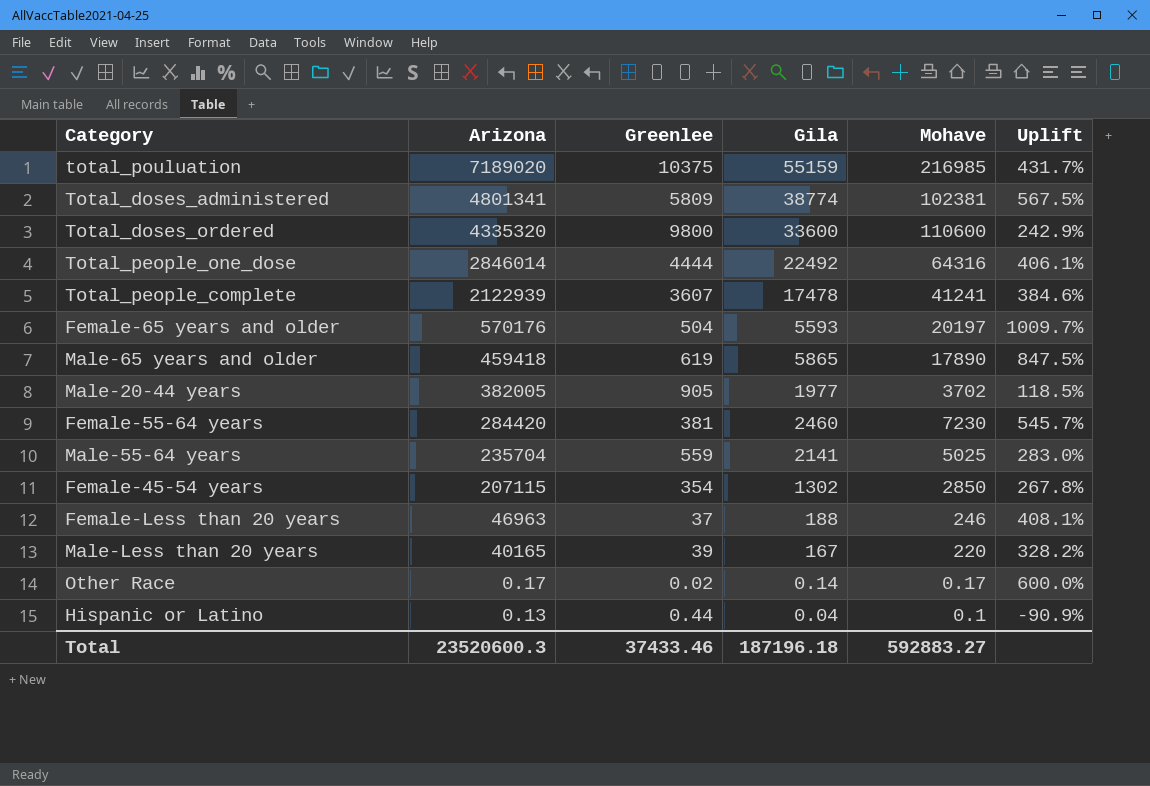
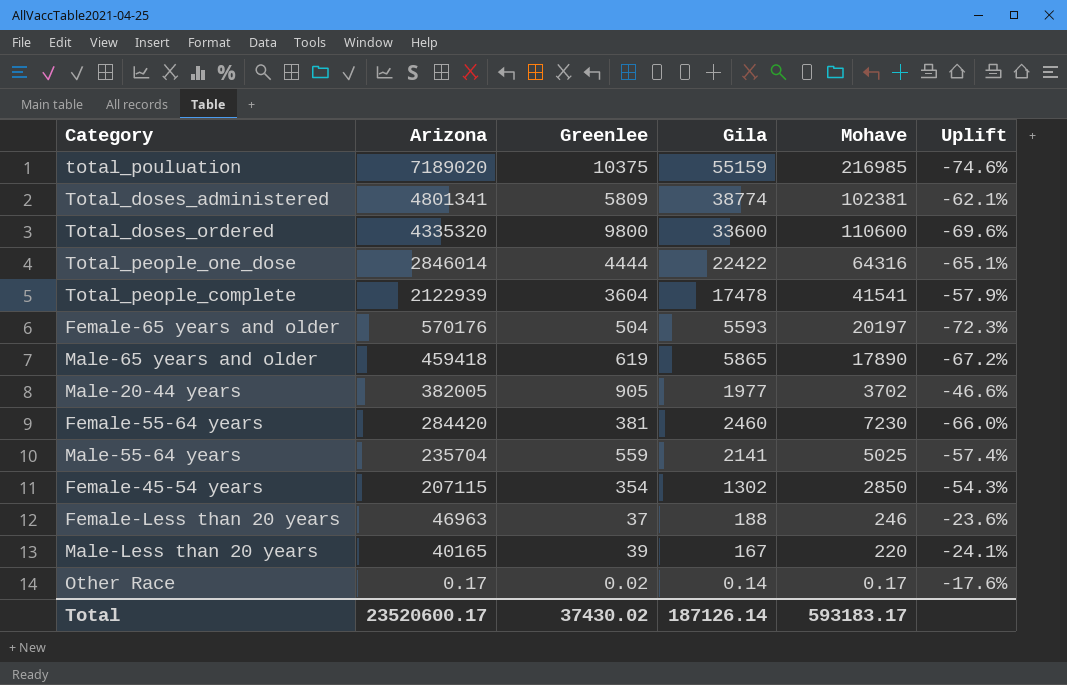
column Uplift | formula: ([Gila] - [Greenlee]) / [Greenlee] -> ([Gila] - [Mohave]) / [Mohave]
row Hispanic or Latino: 0.13 | 0.44 | 0.04 | 0.1 | -90.9% -> none
Total_people_one_dose | Gila: 22492 -> 22422
Total_people_complete | Greenlee: 3607 -> 3604
Total_people_complete | Mohave: 41241 -> 41541
Total | Arizona: 23520600.3 -> 23520600.17
Total | Greenlee: 37433.46 -> 37430.02
Total | Gila: 187196.18 -> 187126.14
Total | Mohave: 592883.27 -> 593183.17

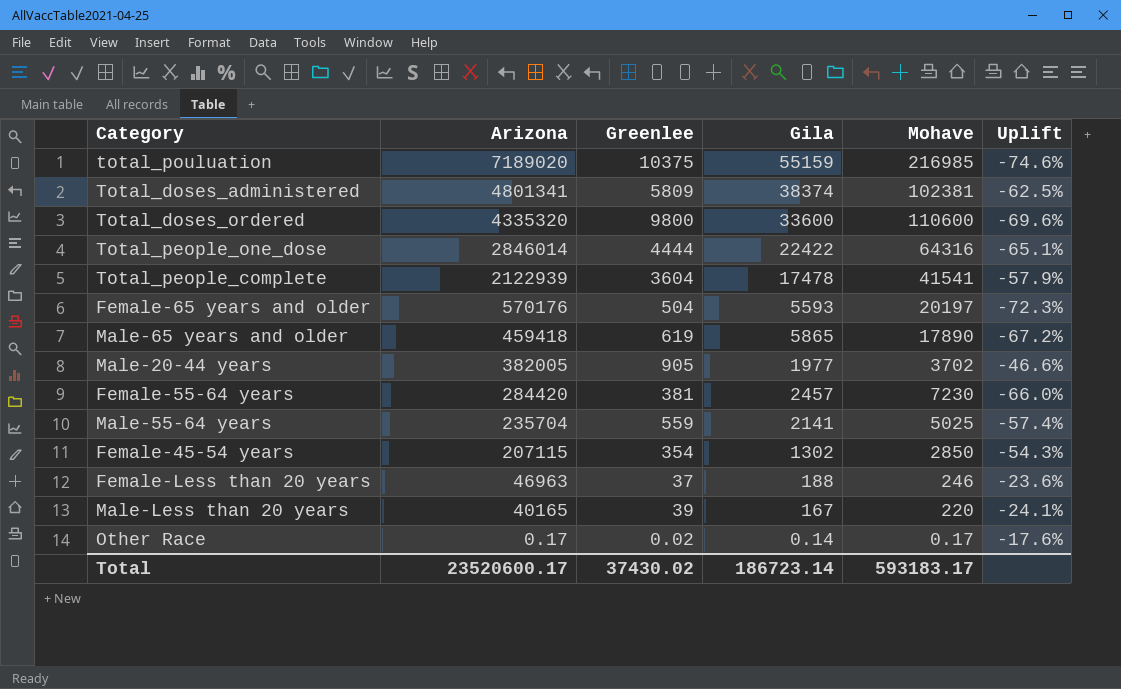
Total_doses_administered | Gila: 38774 -> 38374
Total_doses_administered | Uplift: -62.1% -> -62.5%
Female-55-64 years | Gila: 2460 -> 2457
Total | Gila: 187126.14 -> 186723.14

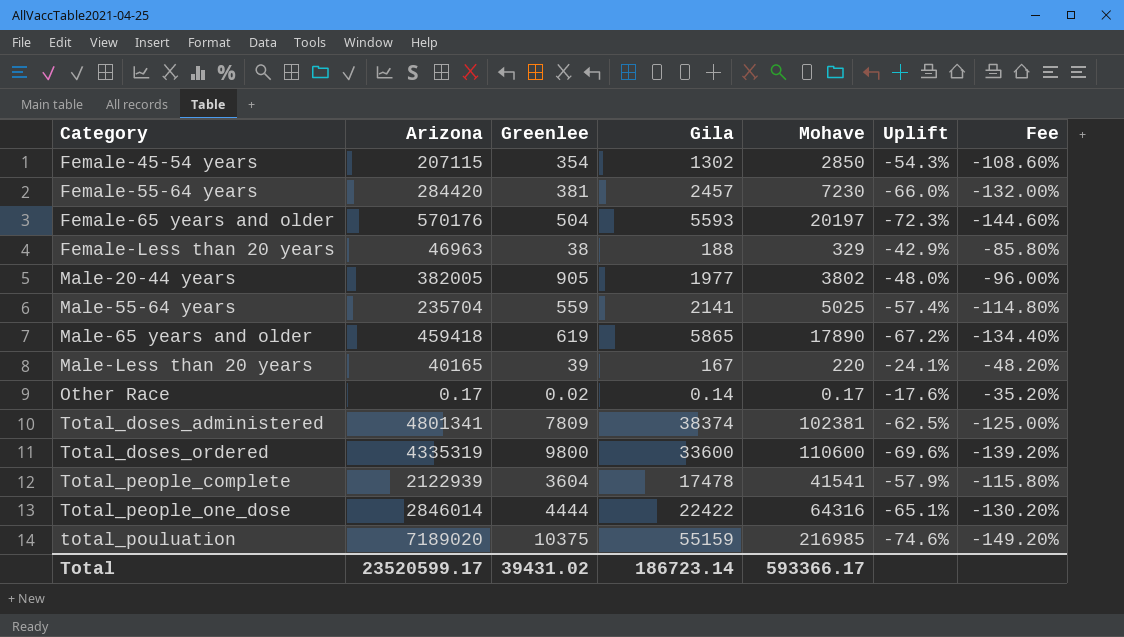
row order: Arizona descending -> Category ascending
column Fee | formula: none -> [Uplift] * 2
Female-Less than 20 years | Greenlee: 37 -> 38
Female-Less than 20 years | Mohave: 246 -> 329
Female-Less than 20 years | Uplift: -23.6% -> -42.9%
Male-20-44 years | Mohave: 3702 -> 3802
Male-20-44 years | Uplift: -46.6% -> -48.0%
Total_doses_administered | Greenlee: 5809 -> 7809
Total_doses_ordered | Arizona: 4335320 -> 4335319
Total | Arizona: 23520600.17 -> 23520599.17
Total | Greenlee: 37430.02 -> 39431.02
Total | Mohave: 593183.17 -> 593366.17

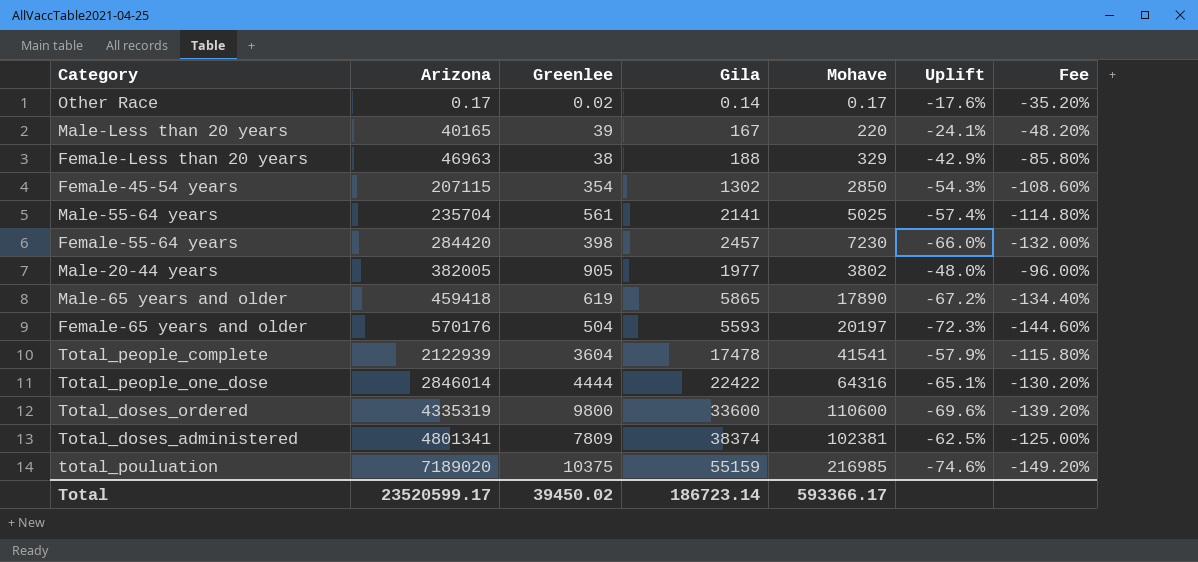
row order: Category ascending -> Arizona ascending
Male-55-64 years | Greenlee: 559 -> 561
Female-55-64 years | Greenlee: 381 -> 398
Total | Greenlee: 39431.02 -> 39450.02

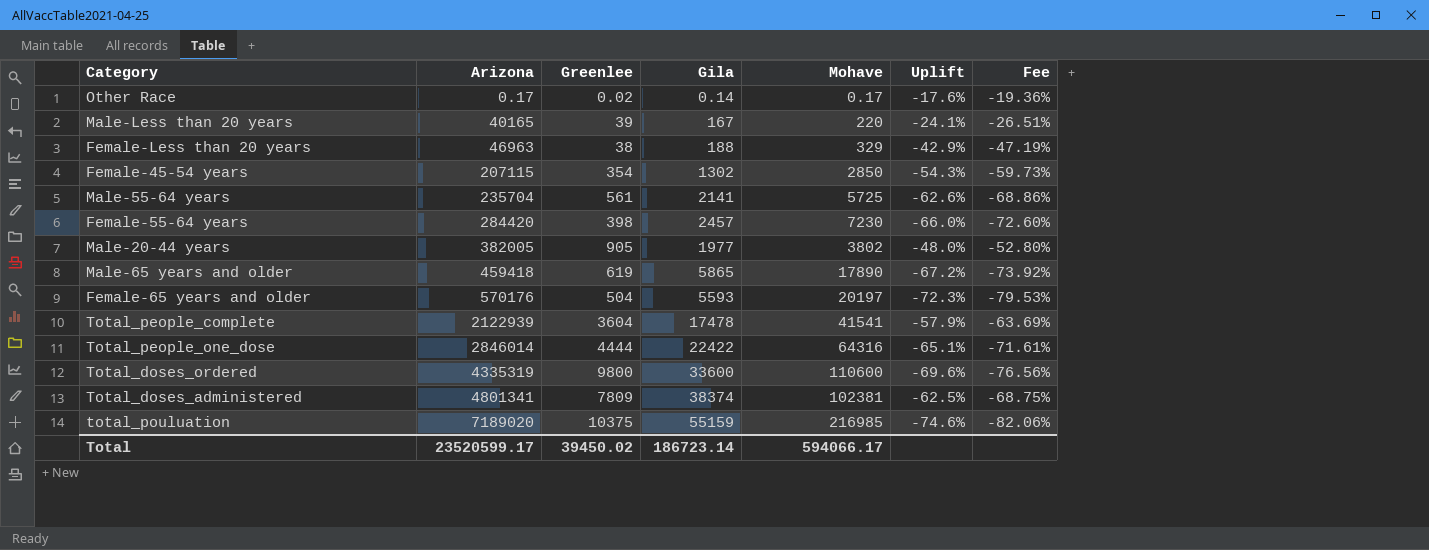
column Fee | formula: [Uplift] * 2 -> [Uplift] * 1.1
Male-55-64 years | Mohave: 5025 -> 5725
Male-55-64 years | Uplift: -57.4% -> -62.6%
Total | Mohave: 593366.17 -> 594066.17

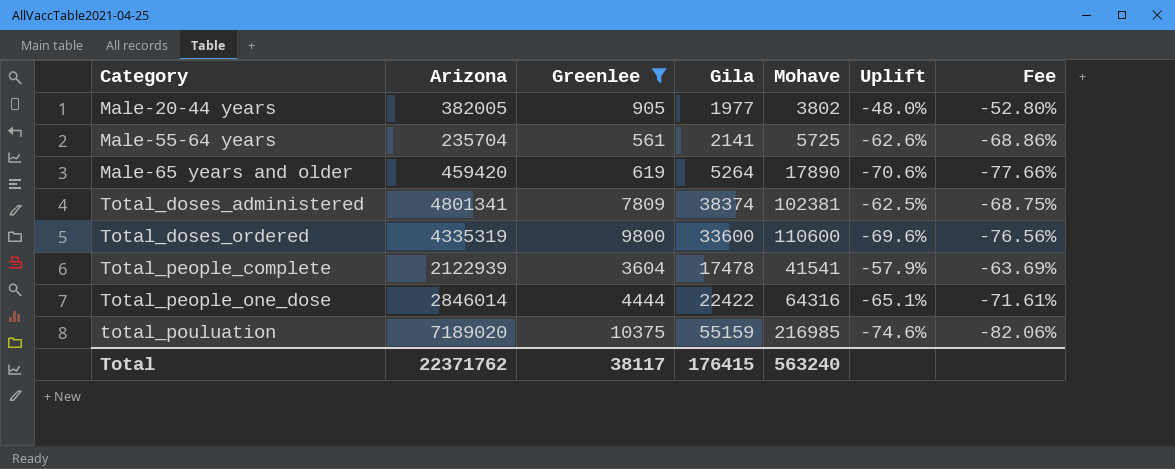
filter: none -> Greenlee >= 561
row order: Arizona ascending -> Category ascending
Male-65 years and older | Arizona: 459418 -> 459420
Male-65 years and older | Gila: 5865 -> 5264
Male-65 years and older | Uplift: -67.2% -> -70.6%
Male-65 years and older | Fee: -73.92% -> -77.66%
Total | Arizona: 23520599.17 -> 22371762
Total | Greenlee: 39450.02 -> 38117
Total | Gila: 186723.14 -> 176415
Total | Mohave: 594066.17 -> 563240

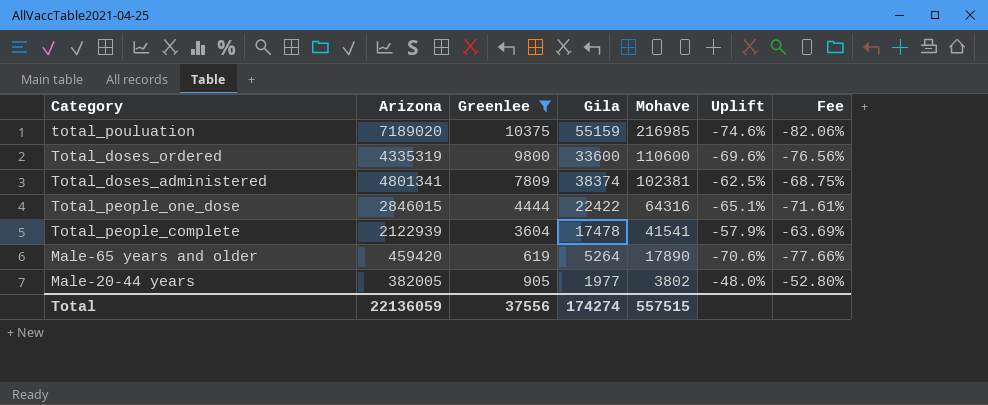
row order: Category ascending -> Mohave descending
row Male-55-64 years: 235704 | 561 | 2141 | 5725 | -62.6% | -68.86% -> none
Total_people_one_dose | Arizona: 2846014 -> 2846015
Total | Arizona: 22371762 -> 22136059
Total | Greenlee: 38117 -> 37556
Total | Gila: 176415 -> 174274
Total | Mohave: 563240 -> 557515

